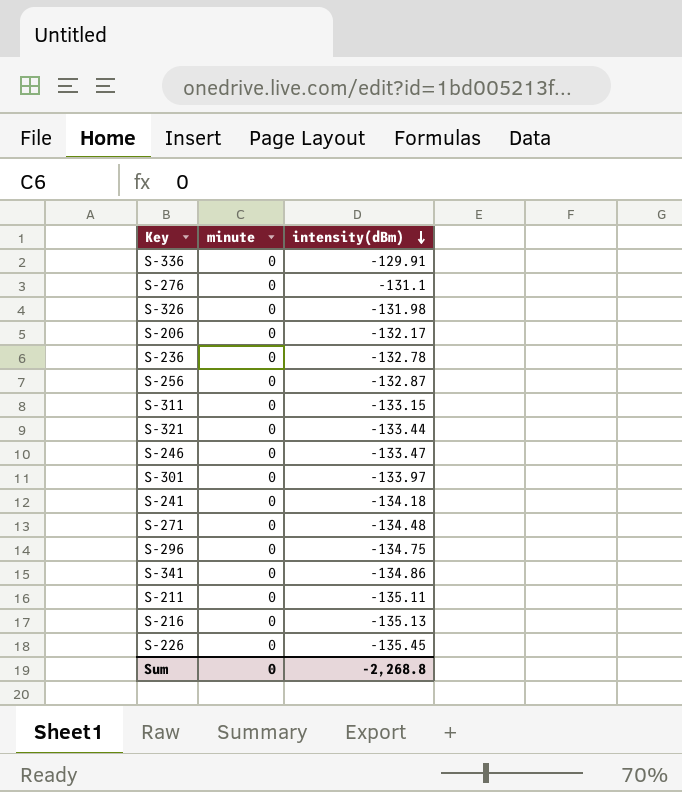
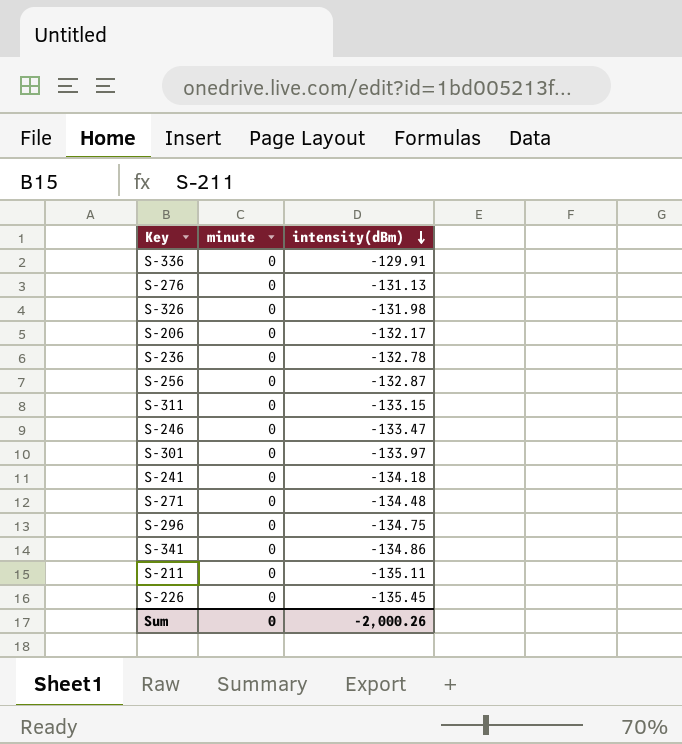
row S-321: 0 | -133.44 -> none
row S-216: 0 | -135.13 -> none
S-276 | intensity(dBm): -131.1 -> -131.13
Sum | intensity(dBm): -2,268.8 -> -2,000.26

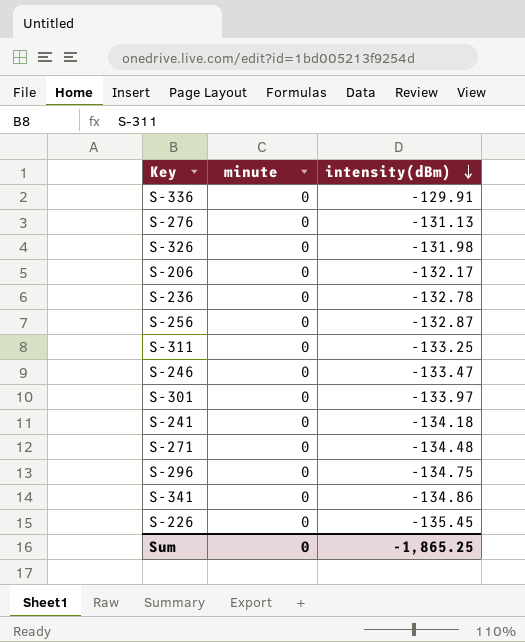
row S-211: 0 | -135.11 -> none
S-311 | intensity(dBm): -133.15 -> -133.25
Sum | intensity(dBm): -2,000.26 -> -1,865.25

